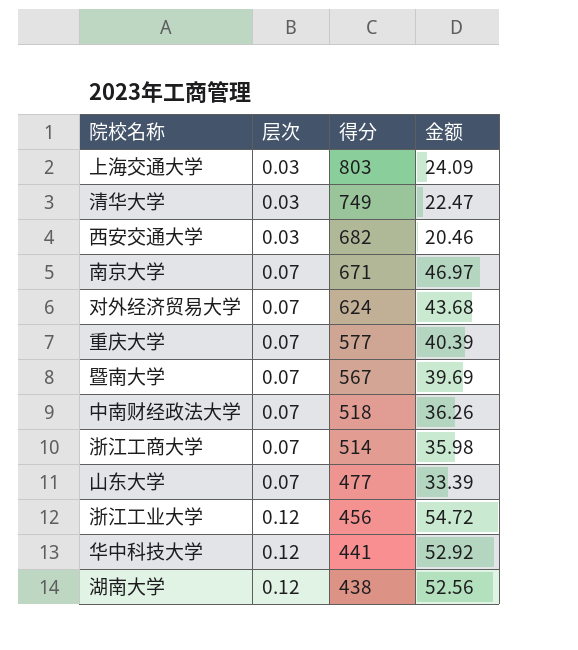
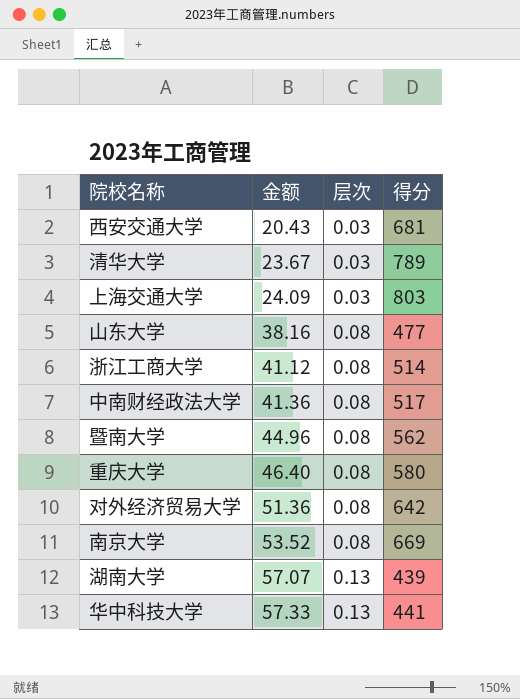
row order: 层次 ascending -> 金额 ascending
column 金额 | position: 4 -> 2
row 浙江工业大学: 0.12 | 456 | 54.72 -> none
西安交通大学 | 金额: 20.46 -> 20.43
西安交通大学 | 得分: 682 -> 681
清华大学 | 金额: 22.47 -> 23.67
清华大学 | 得分: 749 -> 789
山东大学 | 金额: 33.39 -> 38.16
山东大学 | 层次: 0.07 -> 0.08
浙江工商大学 | 金额: 35.98 -> 41.12
浙江工商大学 | 层次: 0.07 -> 0.08
中南财经政法大学 | 金额: 36.26 -> 41.36
中南财经政法大学 | 层次: 0.07 -> 0.08
中南财经政法大学 | 得分: 518 -> 517
暨南大学 | 金额: 39.69 -> 44.96
暨南大学 | 层次: 0.07 -> 0.08
暨南大学 | 得分: 567 -> 562
重庆大学 | 金额: 40.39 -> 46.40
重庆大学 | 层次: 0.07 -> 0.08
重庆大学 | 得分: 577 -> 580
对外经济贸易大学 | 金额: 43.68 -> 51.36
对外经济贸易大学 | 层次: 0.07 -> 0.08
对外经济贸易大学 | 得分: 624 -> 642
南京大学 | 金额: 46.97 -> 53.52
南京大学 | 层次: 0.07 -> 0.08
南京大学 | 得分: 671 -> 669
湖南大学 | 金额: 52.56 -> 57.07
湖南大学 | 层次: 0.12 -> 0.13
湖南大学 | 得分: 438 -> 439
华中科技大学 | 金额: 52.92 -> 57.33
华中科技大学 | 层次: 0.12 -> 0.13

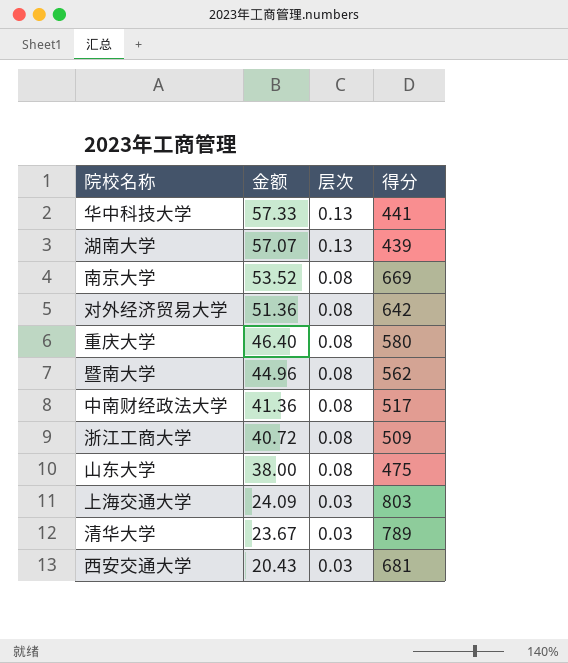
row order: 金额 ascending -> 金额 descending
浙江工商大学 | 金额: 41.12 -> 40.72
浙江工商大学 | 得分: 514 -> 509
山东大学 | 金额: 38.16 -> 38.00
山东大学 | 得分: 477 -> 475

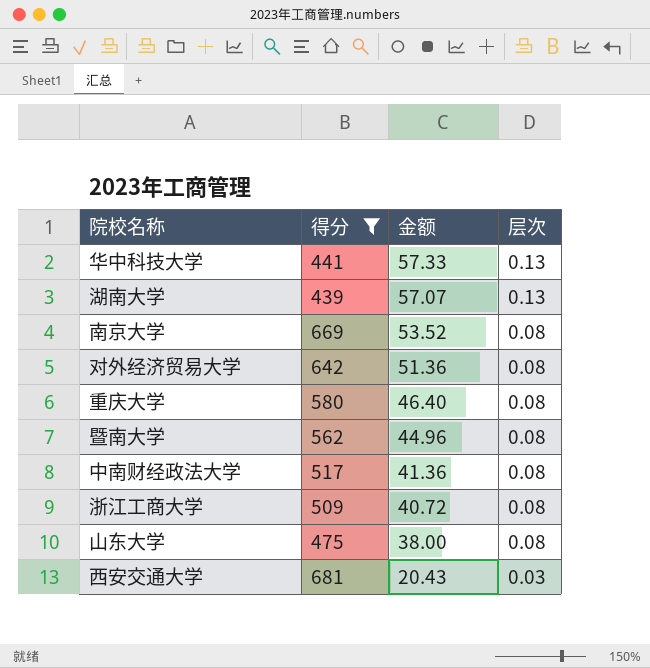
filter: none -> 得分 <= 681
column 得分 | position: 4 -> 2

